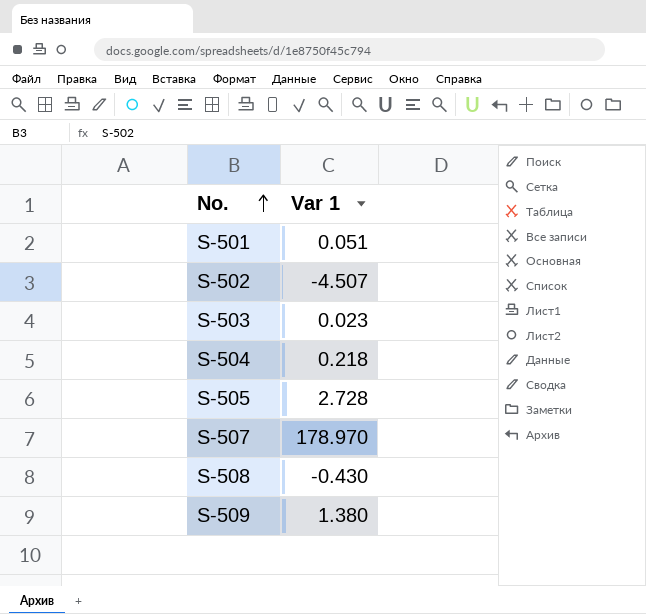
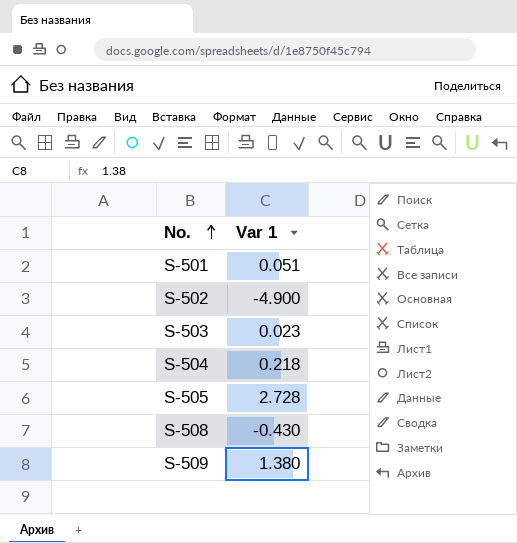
row S-507: 178.970 -> none
S-502 | Var 1: -4.507 -> -4.900

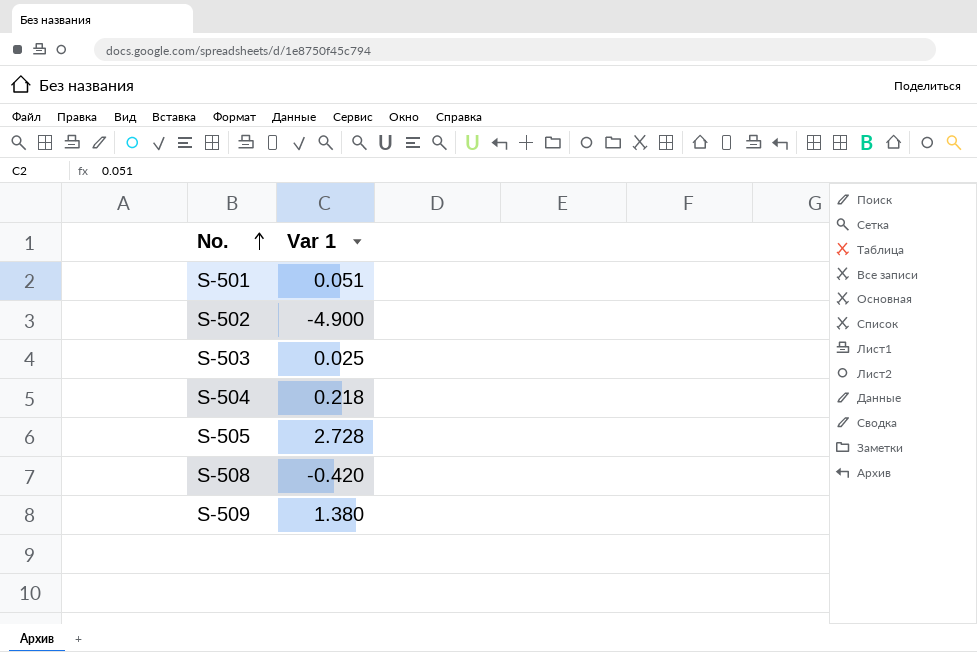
S-503 | Var 1: 0.023 -> 0.025
S-508 | Var 1: -0.430 -> -0.420

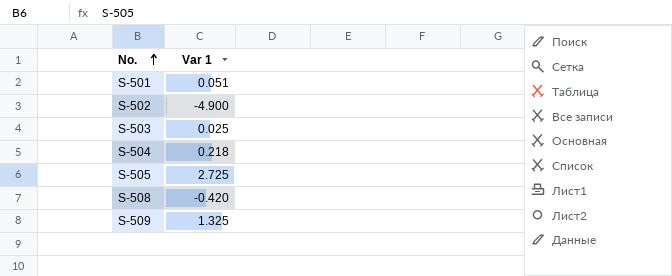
S-505 | Var 1: 2.728 -> 2.725
S-509 | Var 1: 1.380 -> 1.325

